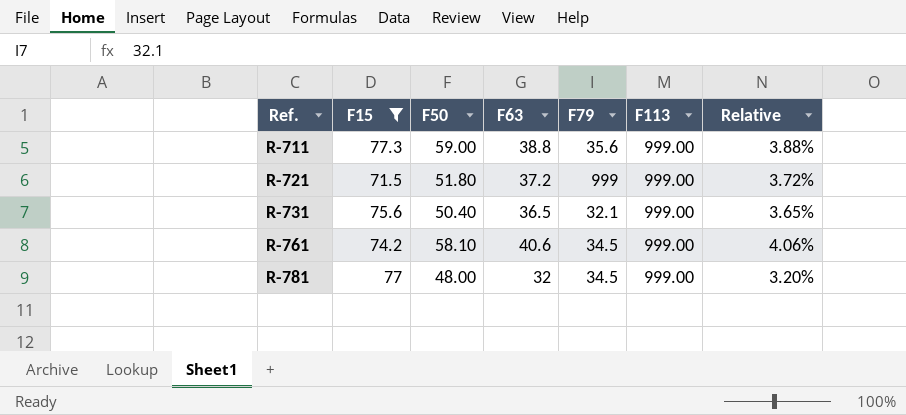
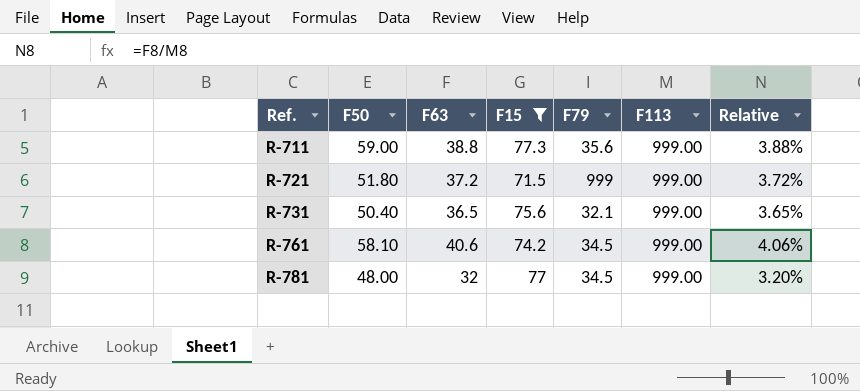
column F15 | position: 2 -> 4

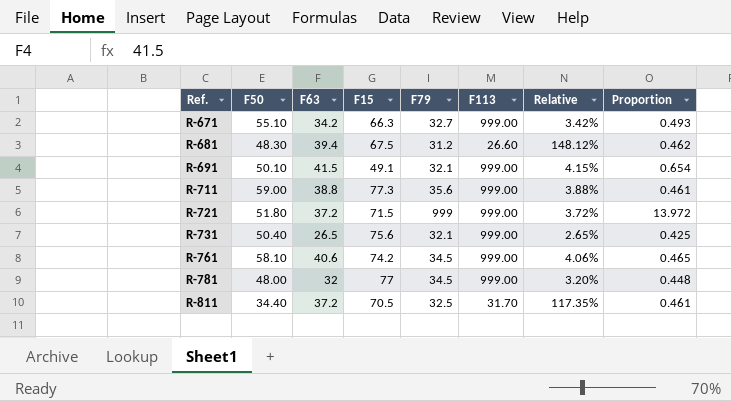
filter: F15 >= 71.5 -> none
column Proportion | formula: none -> [F79] / [F15]
R-731 | F63: 36.5 -> 26.5
R-731 | Relative: 3.65% -> 2.65%

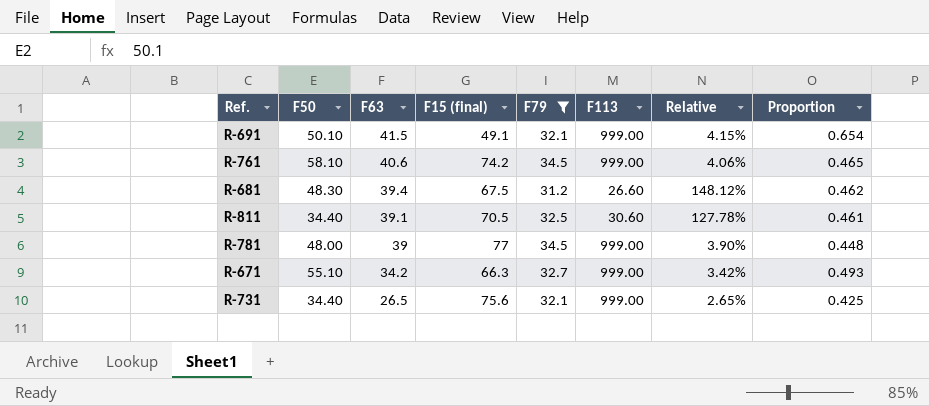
filter: none -> F79 <= 34.5
row order: Ref. ascending -> F63 descending
column name: F15 -> F15 (final)
R-811 | F63: 37.2 -> 39.1
R-811 | F113: 31.70 -> 30.60
R-811 | Relative: 117.35% -> 127.78%
R-781 | F63: 32 -> 39
R-781 | Relative: 3.20% -> 3.90%
R-731 | F50: 50.40 -> 34.40

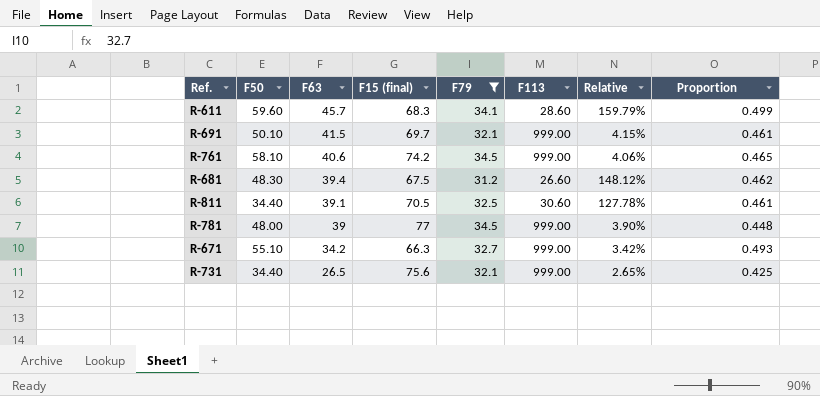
row R-611: none -> 59.60 | 45.7 | 68.3 | 34.1 | 28.60 | 159.79% | 0.499
R-691 | F15 (final): 49.1 -> 69.7
R-691 | Proportion: 0.654 -> 0.461

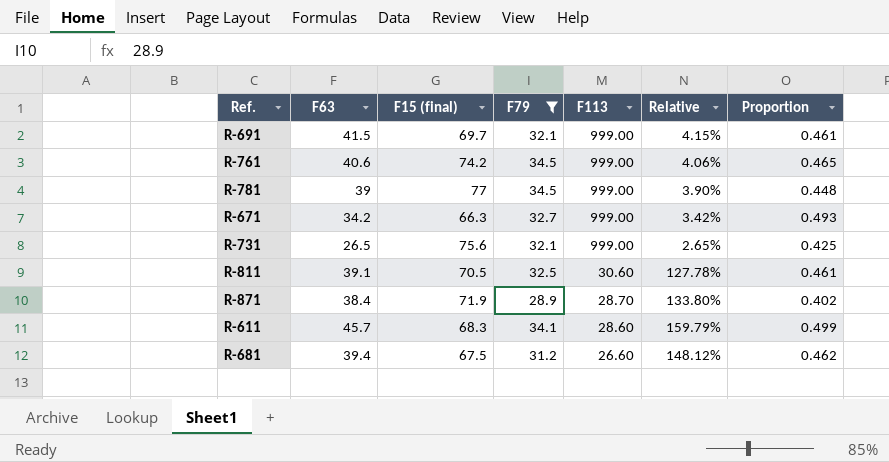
row order: F63 descending -> F113 descending
column F50 | position: 2 -> none
row R-871: none -> 38.4 | 71.9 | 28.9 | 28.70 | 133.80% | 0.402

